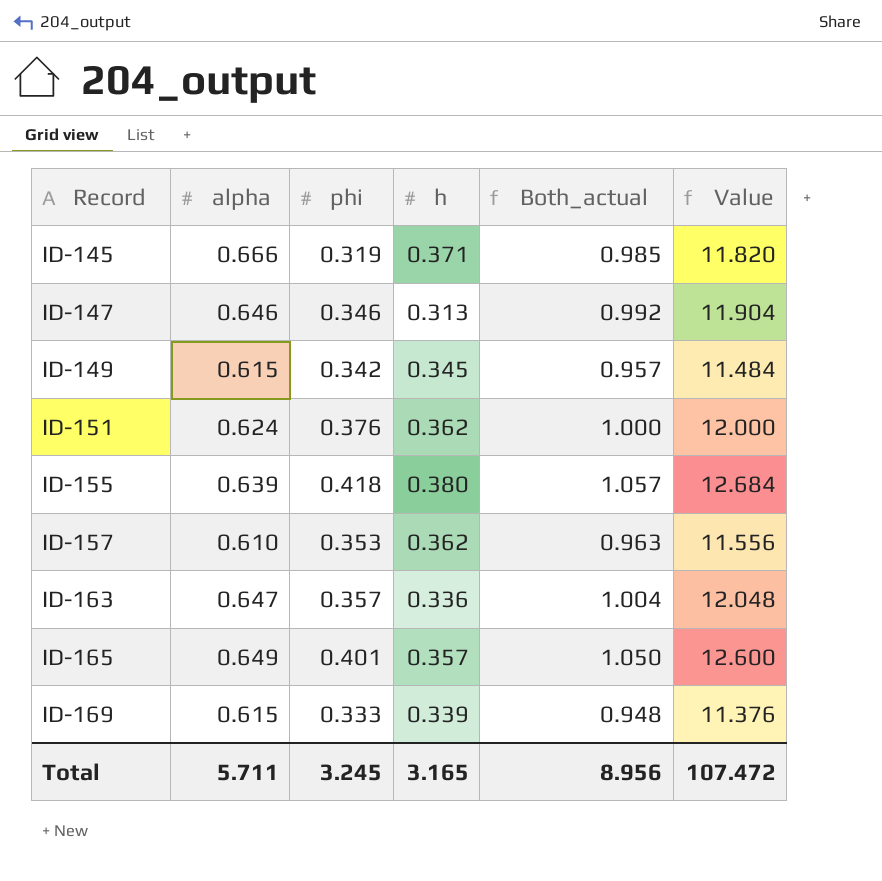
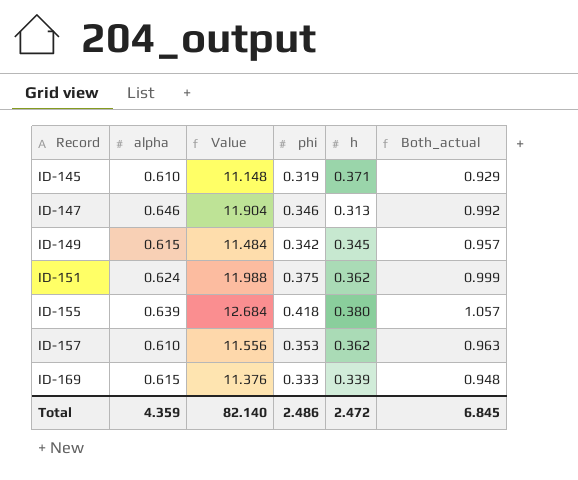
column Value | position: 6 -> 3
row ID-163: 0.647 | 0.357 | 0.336 | 1.004 | 12.048 -> none
row ID-165: 0.649 | 0.401 | 0.357 | 1.050 | 12.600 -> none
ID-145 | alpha: 0.666 -> 0.610
ID-145 | Value: 11.820 -> 11.148
ID-145 | Both_actual: 0.985 -> 0.929
ID-151 | Value: 12.000 -> 11.988
ID-151 | phi: 0.376 -> 0.375
ID-151 | Both_actual: 1.000 -> 0.999
Total | alpha: 5.711 -> 4.359
Total | Value: 107.472 -> 82.140
Total | phi: 3.245 -> 2.486
Total | h: 3.165 -> 2.472
Total | Both_actual: 8.956 -> 6.845

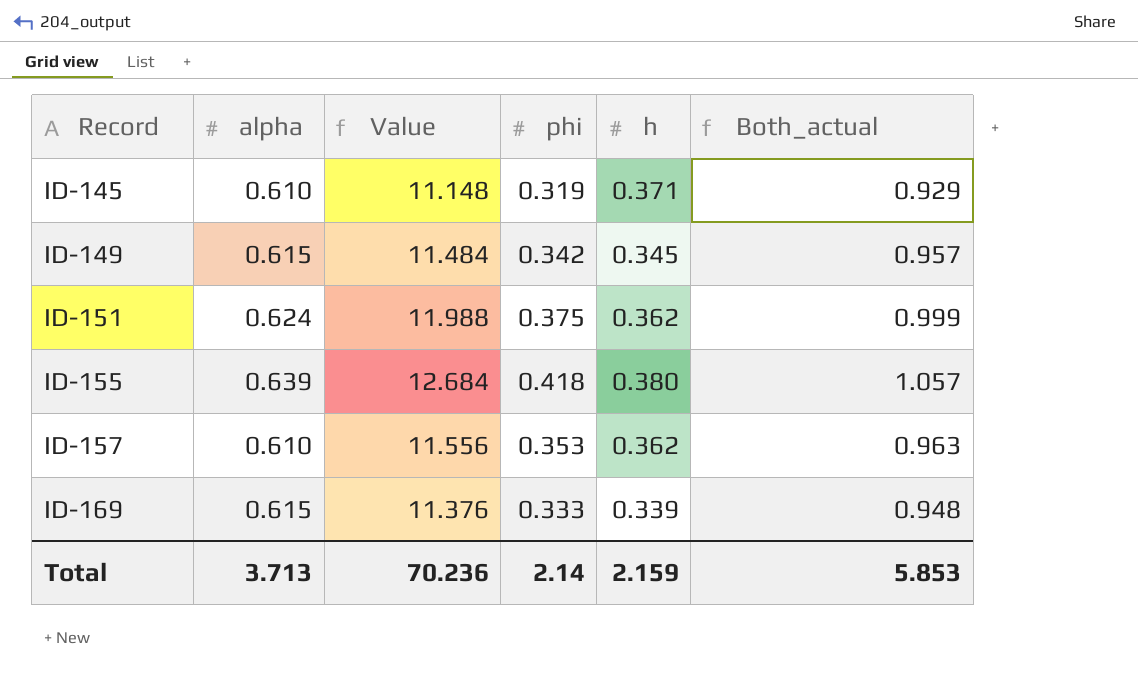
row ID-147: 0.646 | 11.904 | 0.346 | 0.313 | 0.992 -> none
Total | alpha: 4.359 -> 3.713
Total | Value: 82.140 -> 70.236
Total | phi: 2.486 -> 2.14
Total | h: 2.472 -> 2.159
Total | Both_actual: 6.845 -> 5.853

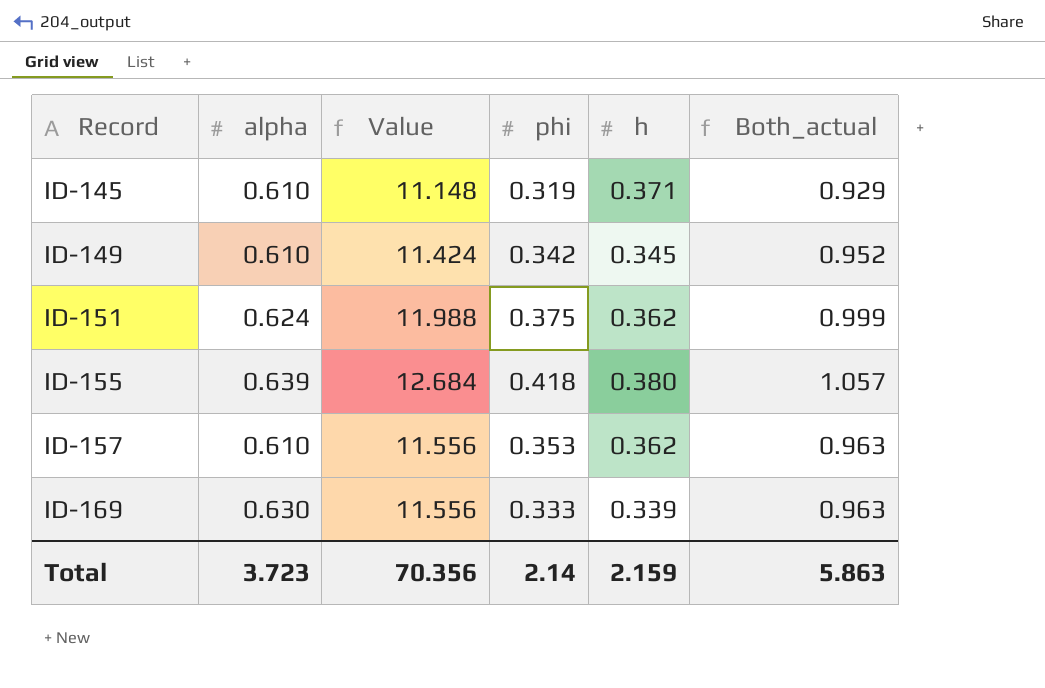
ID-149 | alpha: 0.615 -> 0.610
ID-149 | Value: 11.484 -> 11.424
ID-149 | Both_actual: 0.957 -> 0.952
ID-169 | alpha: 0.615 -> 0.630
ID-169 | Value: 11.376 -> 11.556
ID-169 | Both_actual: 0.948 -> 0.963
Total | alpha: 3.713 -> 3.723
Total | Value: 70.236 -> 70.356
Total | Both_actual: 5.853 -> 5.863

